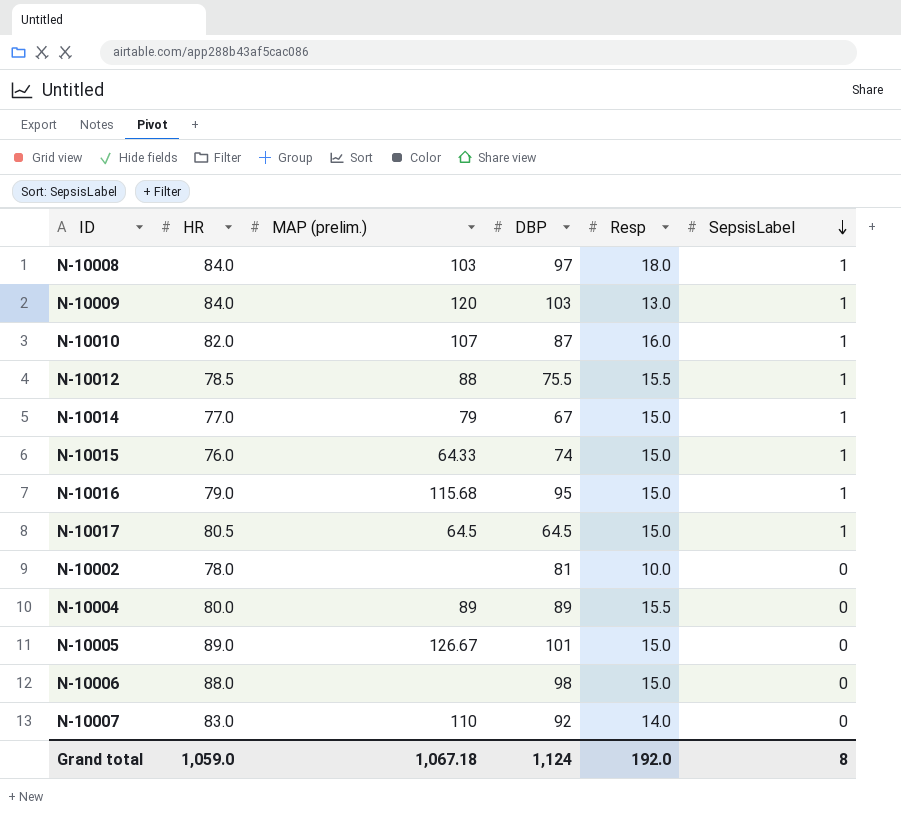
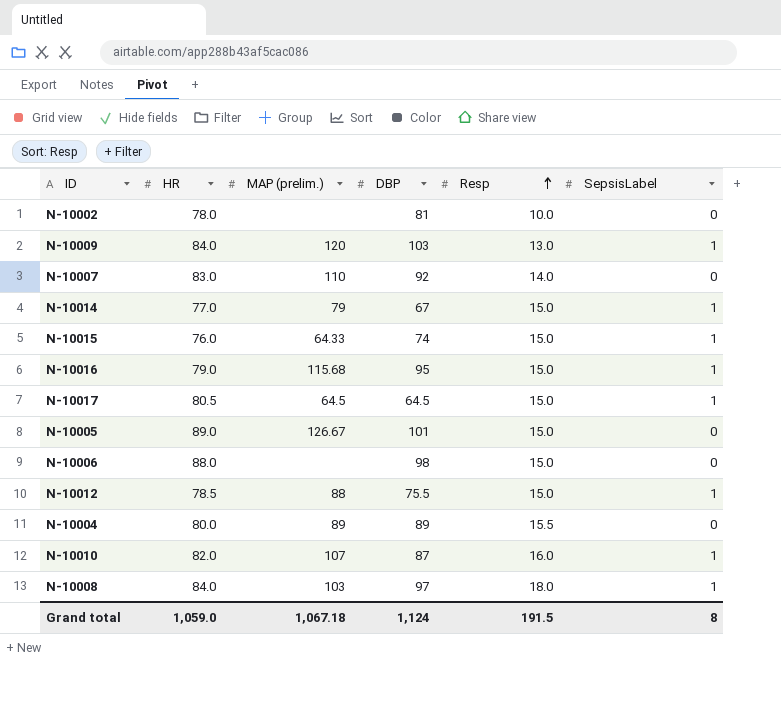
row order: SepsisLabel descending -> Resp ascending
N-10012 | Resp: 15.5 -> 15.0
Grand total | Resp: 192.0 -> 191.5

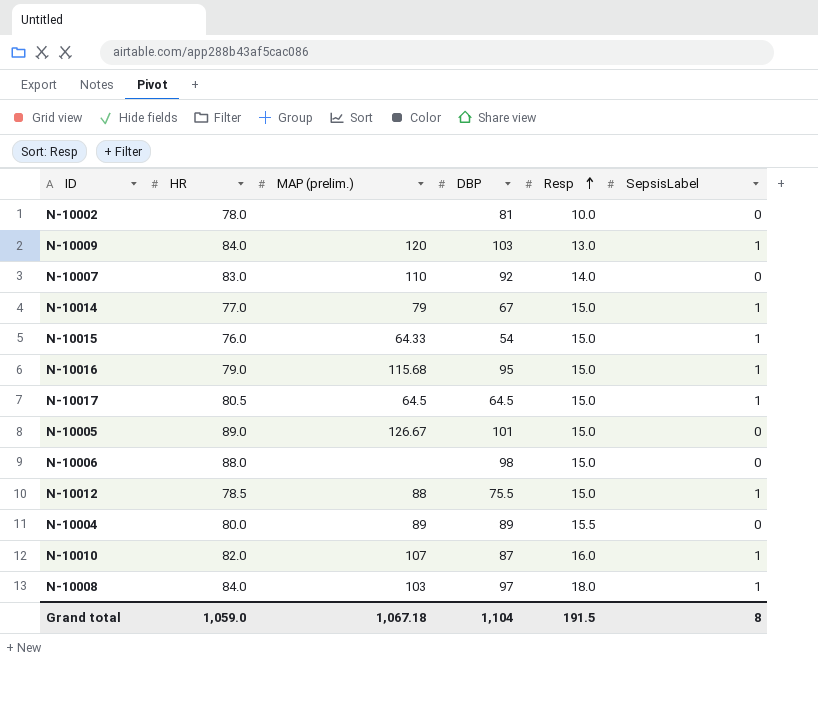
N-10015 | DBP: 74 -> 54
Grand total | DBP: 1,124 -> 1,104

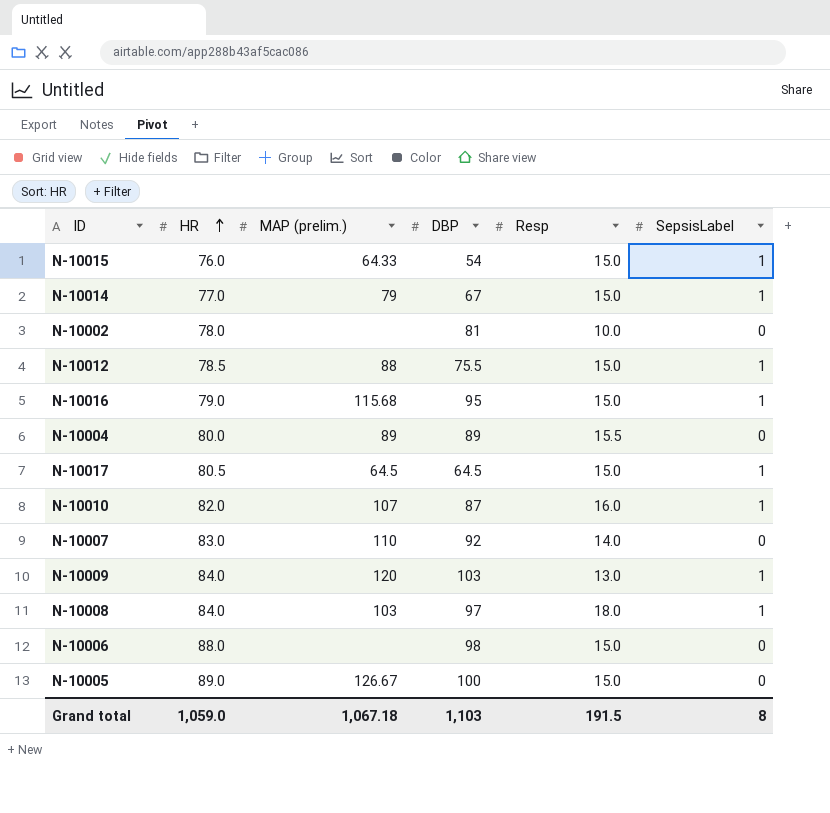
row order: Resp ascending -> HR ascending
N-10005 | DBP: 101 -> 100
Grand total | DBP: 1,104 -> 1,103

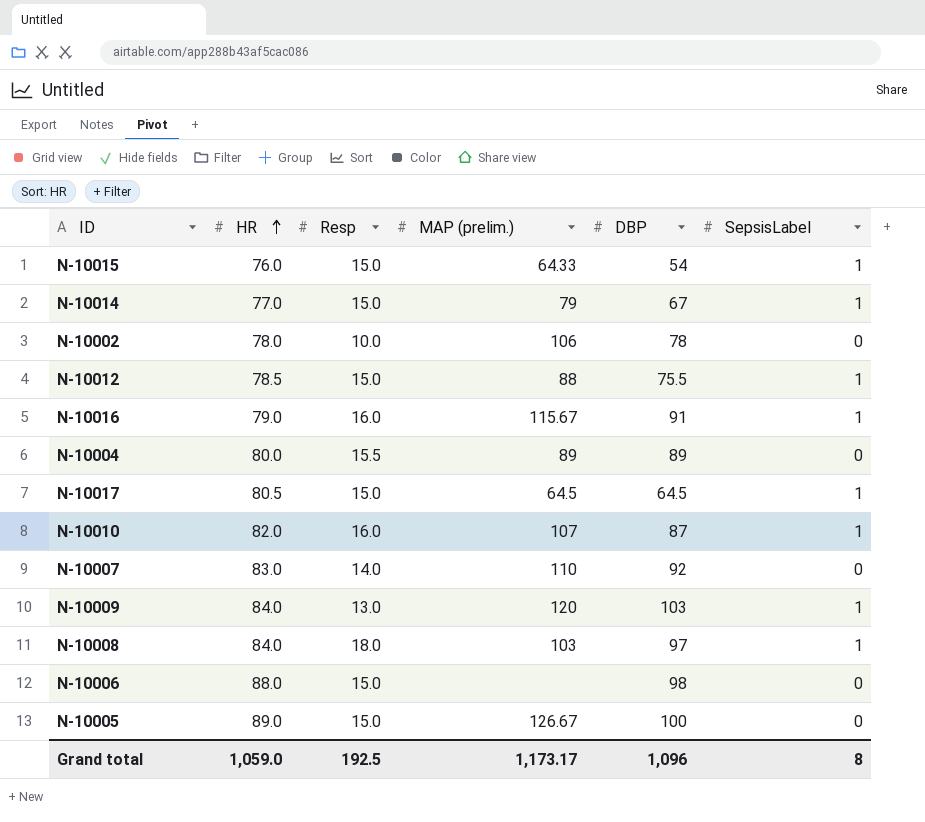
column Resp | position: 5 -> 3
N-10002 | MAP (prelim.): none -> 106
N-10002 | DBP: 81 -> 78
N-10016 | Resp: 15.0 -> 16.0
N-10016 | MAP (prelim.): 115.68 -> 115.67
N-10016 | DBP: 95 -> 91
Grand total | Resp: 191.5 -> 192.5
Grand total | MAP (prelim.): 1,067.18 -> 1,173.17
Grand total | DBP: 1,103 -> 1,096

